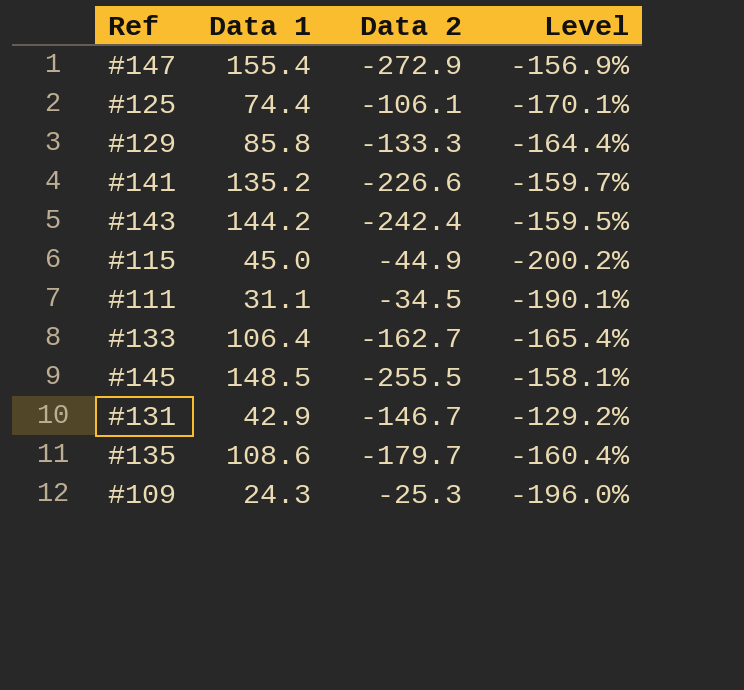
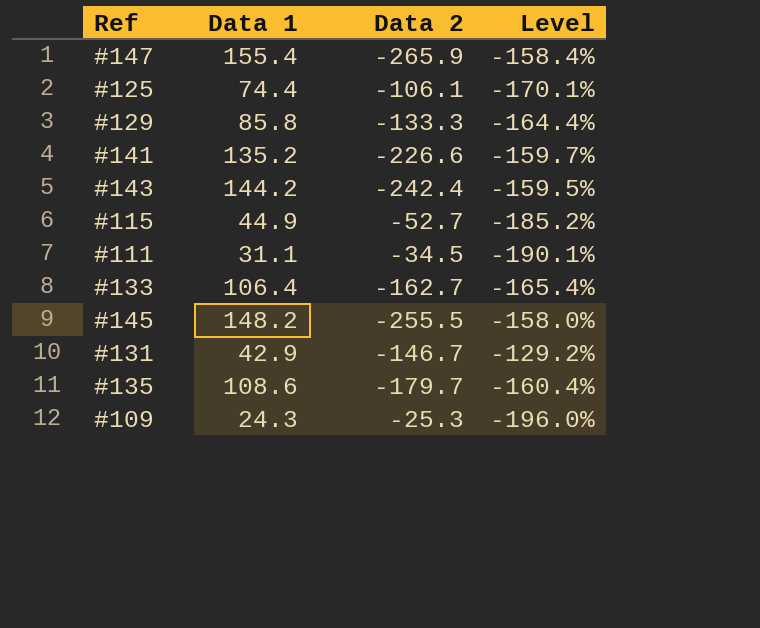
#147 | Data 2: -272.9 -> -265.9
#147 | Level: -156.9% -> -158.4%
#115 | Data 1: 45.0 -> 44.9
#115 | Data 2: -44.9 -> -52.7
#115 | Level: -200.2% -> -185.2%
#145 | Data 1: 148.5 -> 148.2
#145 | Level: -158.1% -> -158.0%

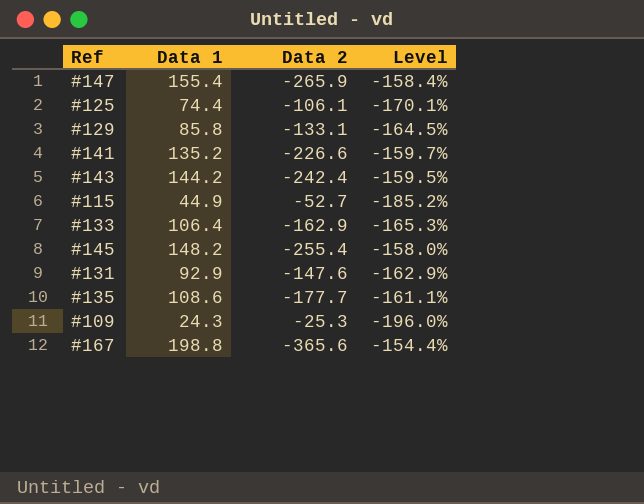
row #111: 31.1 | -34.5 | -190.1% -> none
#129 | Data 2: -133.3 -> -133.1
#129 | Level: -164.4% -> -164.5%
#133 | Data 2: -162.7 -> -162.9
#133 | Level: -165.4% -> -165.3%
#145 | Data 2: -255.5 -> -255.4
#131 | Data 1: 42.9 -> 92.9
#131 | Data 2: -146.7 -> -147.6
#131 | Level: -129.2% -> -162.9%
#135 | Data 2: -179.7 -> -177.7
#135 | Level: -160.4% -> -161.1%
row #167: none -> 198.8 | -365.6 | -154.4%

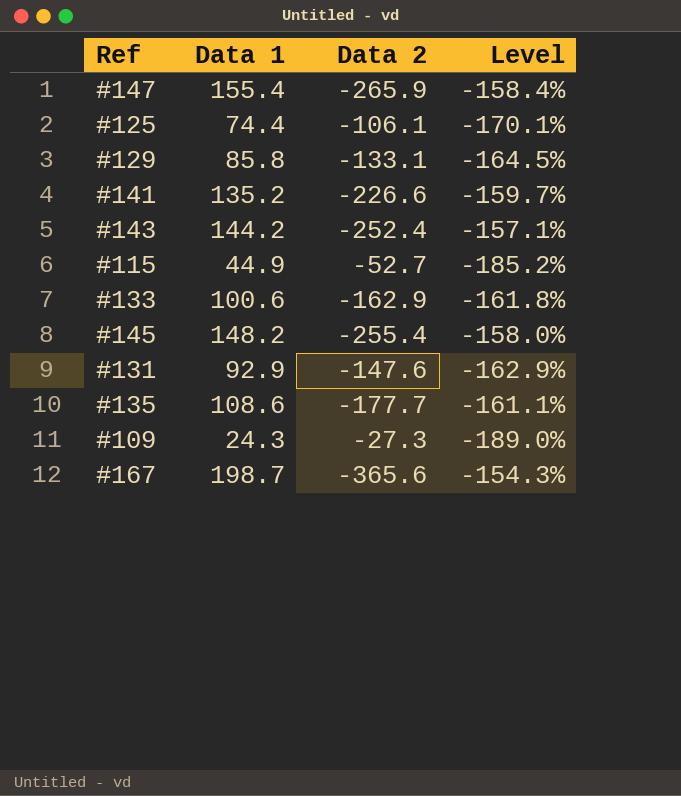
#143 | Data 2: -242.4 -> -252.4
#143 | Level: -159.5% -> -157.1%
#133 | Data 1: 106.4 -> 100.6
#133 | Level: -165.3% -> -161.8%
#109 | Data 2: -25.3 -> -27.3
#109 | Level: -196.0% -> -189.0%
#167 | Data 1: 198.8 -> 198.7
#167 | Level: -154.4% -> -154.3%

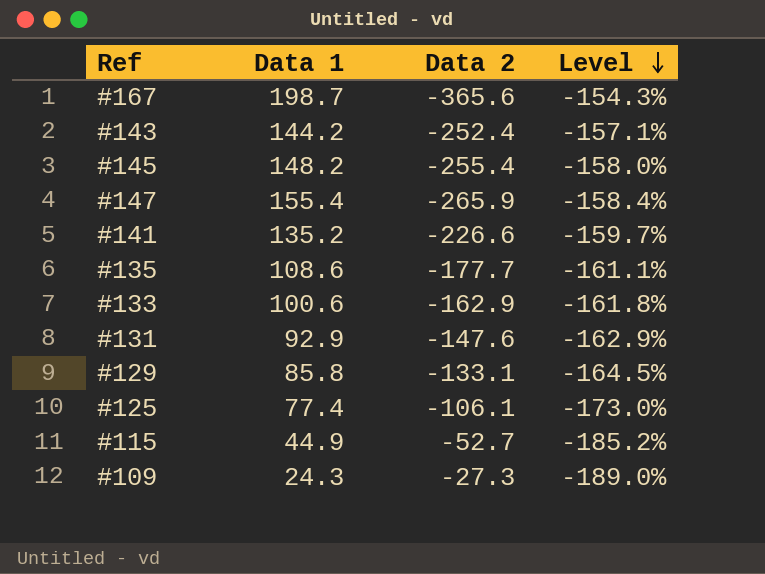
row order: none -> Level descending
#125 | Data 1: 74.4 -> 77.4
#125 | Level: -170.1% -> -173.0%

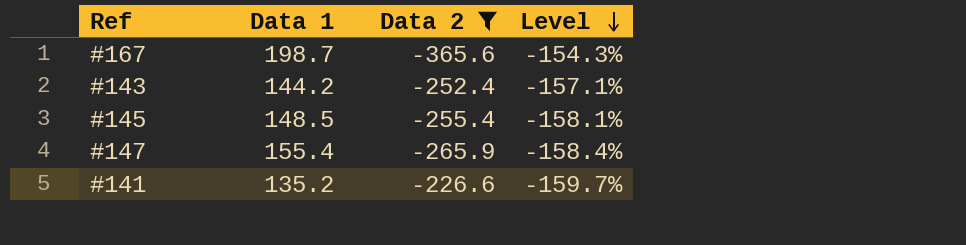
filter: none -> Data 2 <= -226.6
#145 | Data 1: 148.2 -> 148.5
#145 | Level: -158.0% -> -158.1%

